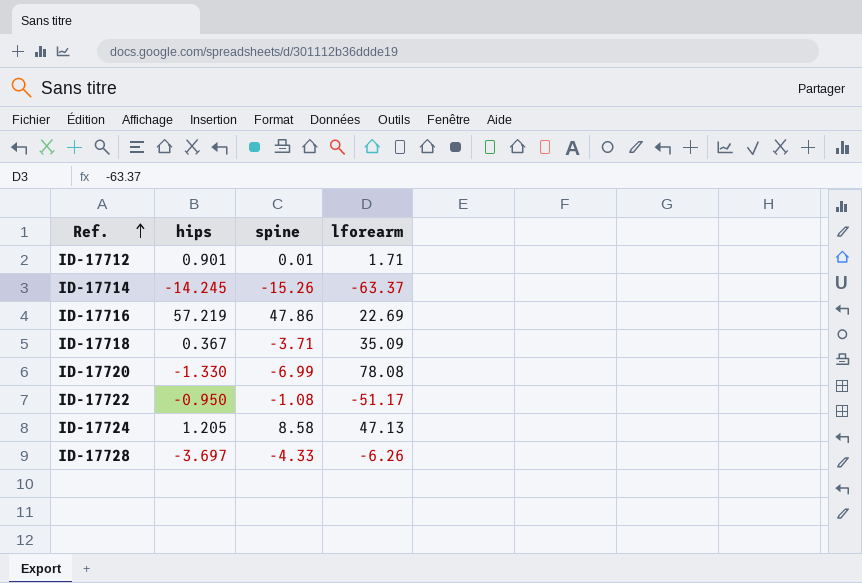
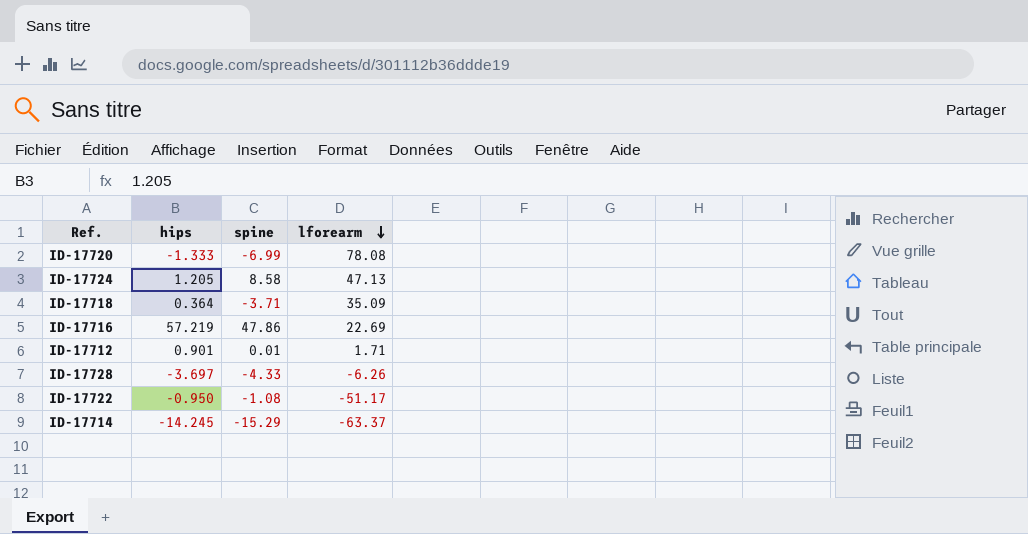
row order: Ref. ascending -> lforearm descending
ID-17720 | hips: -1.330 -> -1.333
ID-17718 | hips: 0.367 -> 0.364
ID-17714 | spine: -15.26 -> -15.29

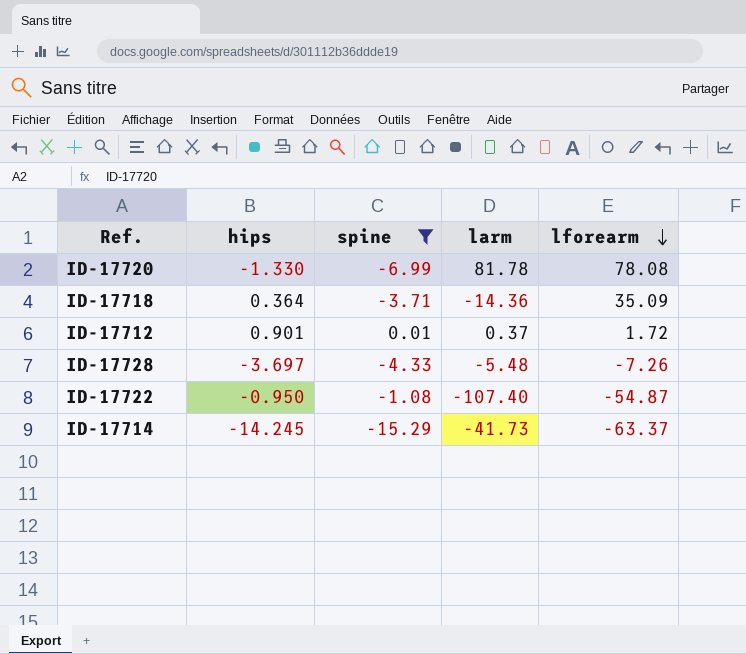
filter: none -> spine <= 0.01
column larm | position: none -> 4
ID-17720 | hips: -1.333 -> -1.330
ID-17712 | lforearm: 1.71 -> 1.72
ID-17728 | lforearm: -6.26 -> -7.26
ID-17722 | lforearm: -51.17 -> -54.87

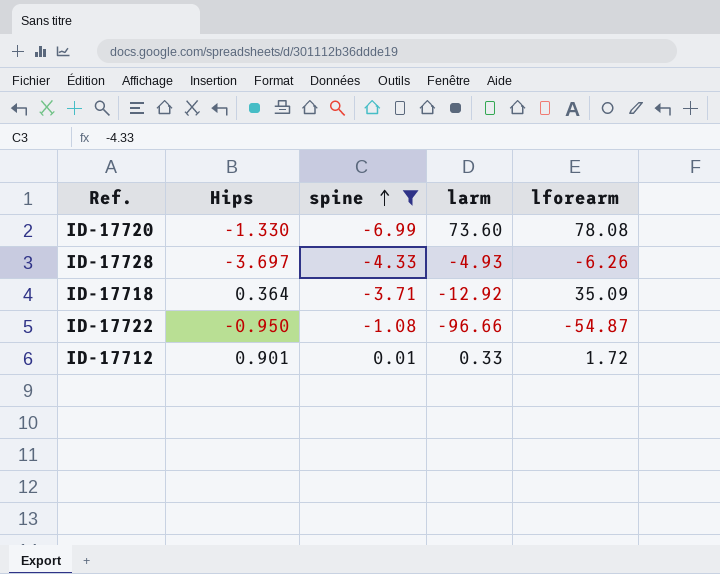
row order: lforearm descending -> spine ascending
column name: hips -> Hips
row ID-17714: -14.245 | -15.29 | -41.73 | -63.37 -> none
ID-17720 | larm: 81.78 -> 73.60
ID-17728 | larm: -5.48 -> -4.93
ID-17728 | lforearm: -7.26 -> -6.26
ID-17718 | larm: -14.36 -> -12.92
ID-17722 | larm: -107.40 -> -96.66
ID-17712 | larm: 0.37 -> 0.33

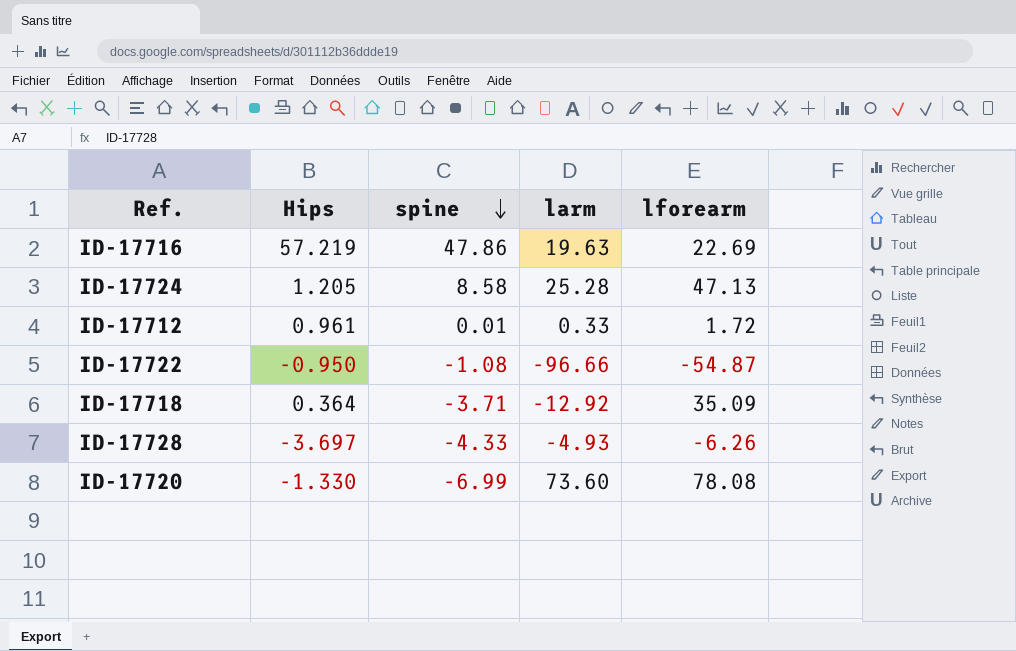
filter: spine <= 0.01 -> none
row order: spine ascending -> spine descending
ID-17712 | Hips: 0.901 -> 0.961

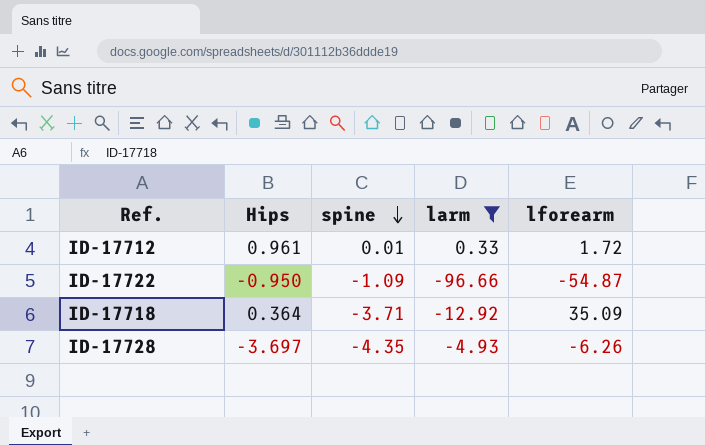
filter: none -> larm <= 0.33
ID-17722 | spine: -1.08 -> -1.09
ID-17728 | spine: -4.33 -> -4.35

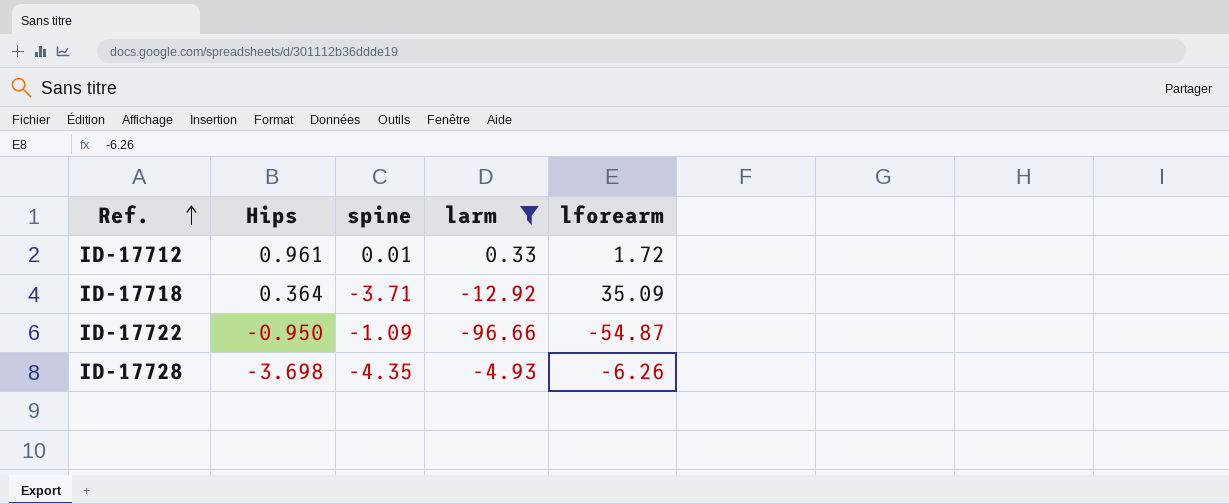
row order: spine descending -> Ref. ascending
ID-17728 | Hips: -3.697 -> -3.698

